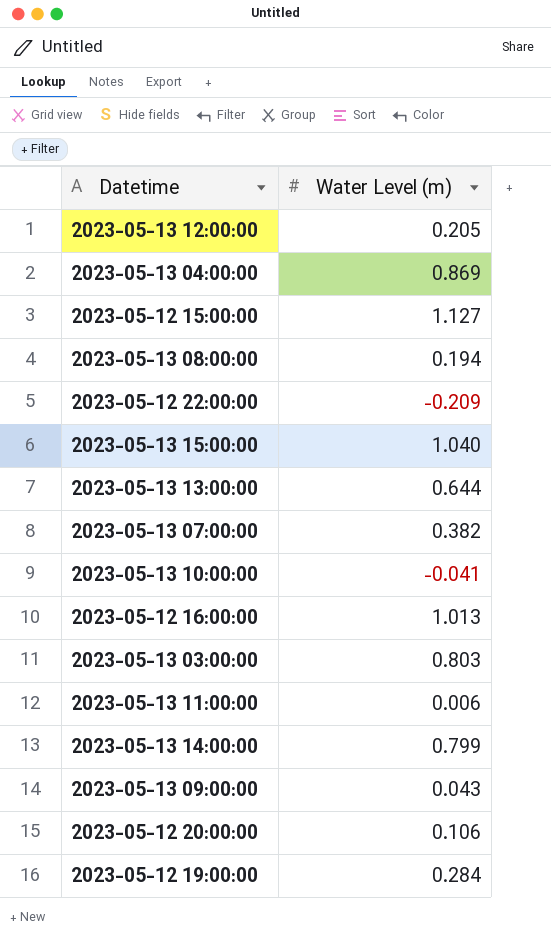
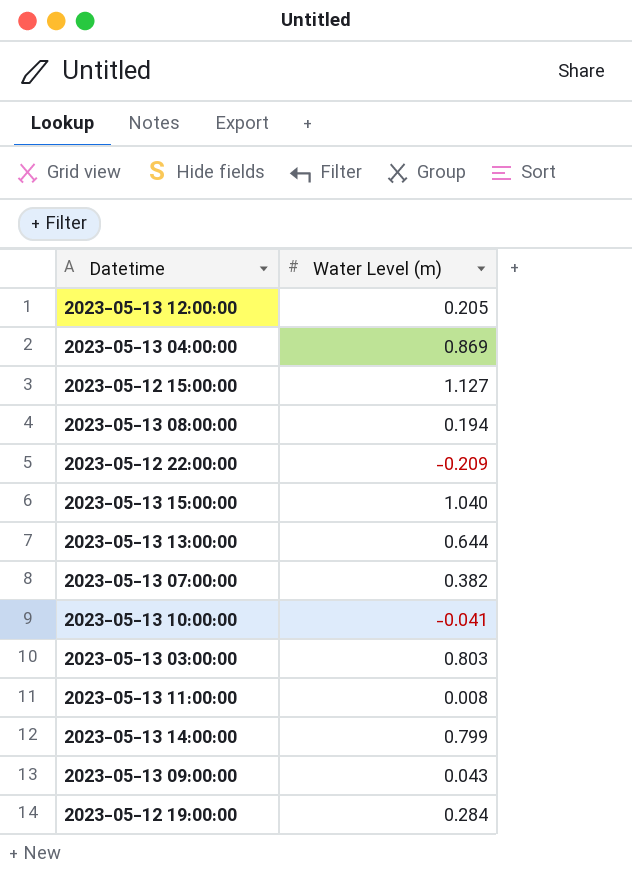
row 2023-05-12 16:00:00: 1.013 -> none
row 2023-05-12 20:00:00: 0.106 -> none
2023-05-13 11:00:00 | Water Level (m): 0.006 -> 0.008

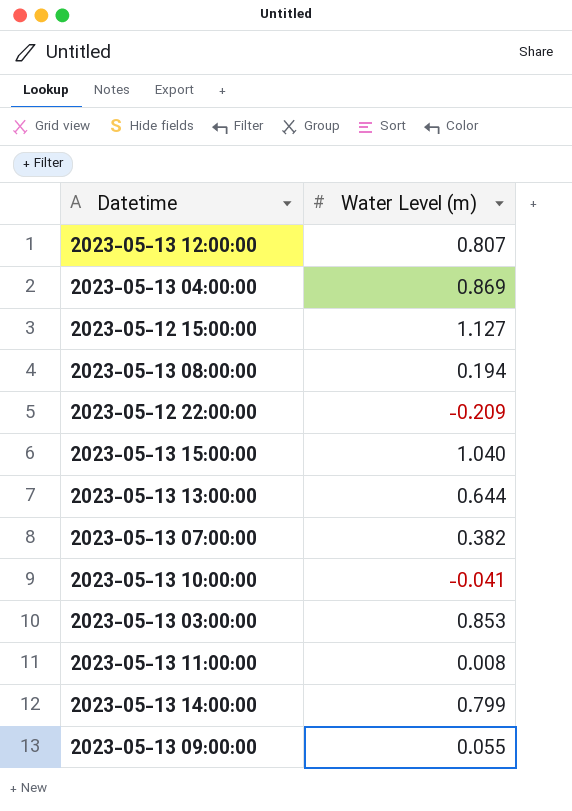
row 2023-05-12 19:00:00: 0.284 -> none
2023-05-13 12:00:00 | Water Level (m): 0.205 -> 0.807
2023-05-13 03:00:00 | Water Level (m): 0.803 -> 0.853
2023-05-13 09:00:00 | Water Level (m): 0.043 -> 0.055

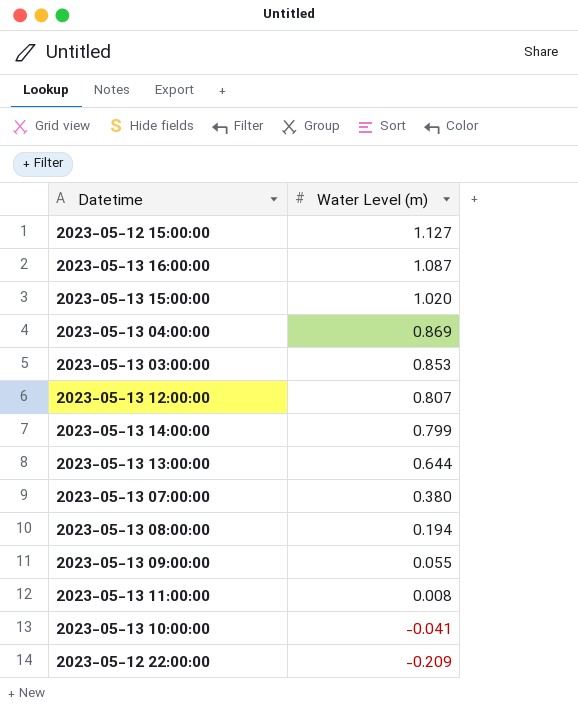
row order: none -> Water Level (m) descending
row 2023-05-13 16:00:00: none -> 1.087
2023-05-13 15:00:00 | Water Level (m): 1.040 -> 1.020
2023-05-13 07:00:00 | Water Level (m): 0.382 -> 0.380

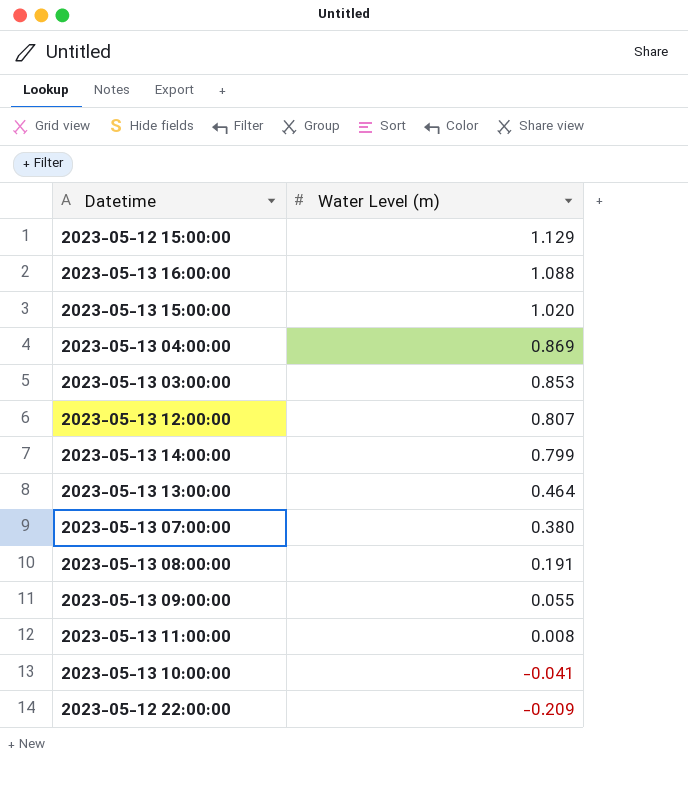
2023-05-12 15:00:00 | Water Level (m): 1.127 -> 1.129
2023-05-13 16:00:00 | Water Level (m): 1.087 -> 1.088
2023-05-13 13:00:00 | Water Level (m): 0.644 -> 0.464
2023-05-13 08:00:00 | Water Level (m): 0.194 -> 0.191

